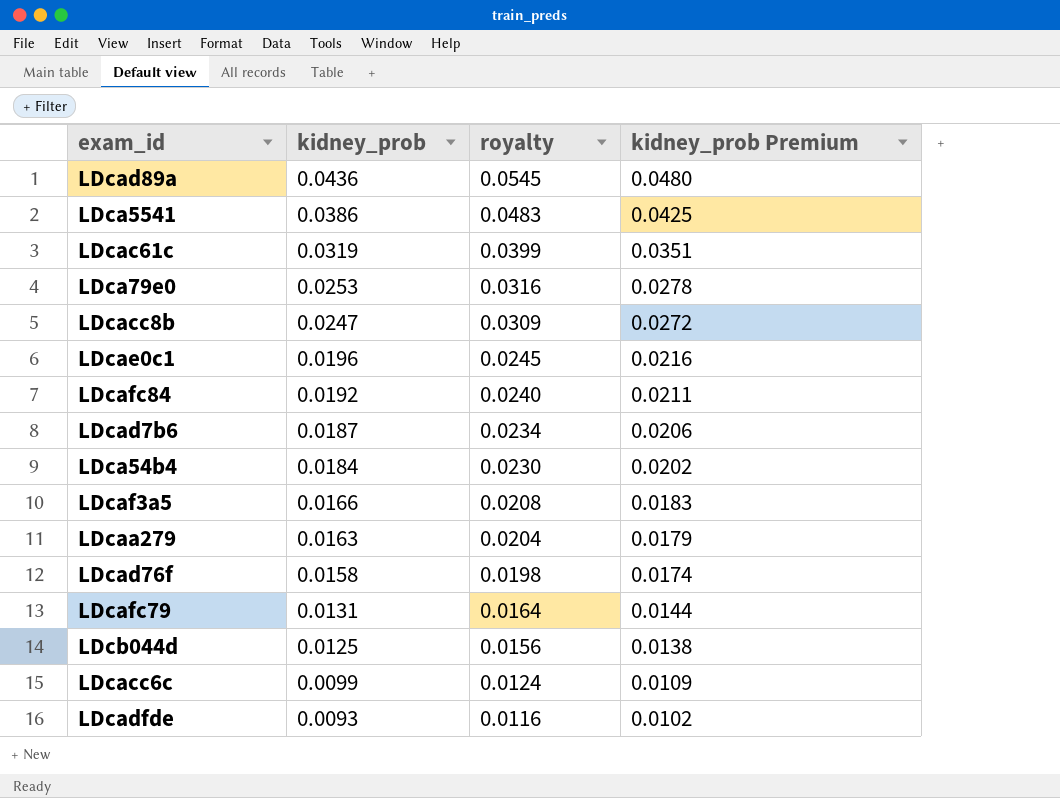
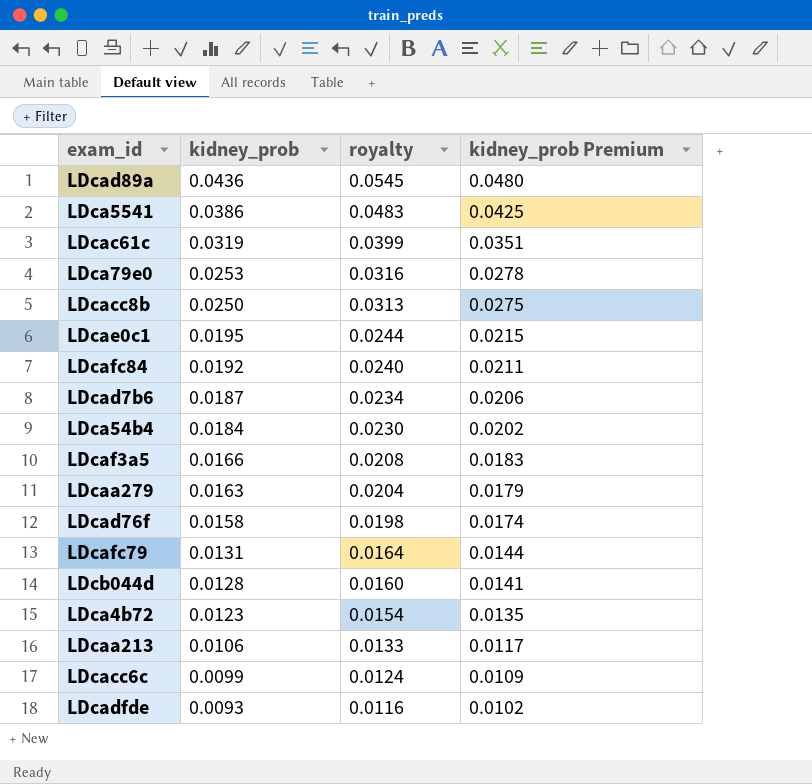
LDcacc8b | kidney_prob: 0.0247 -> 0.0250
LDcacc8b | royalty: 0.0309 -> 0.0313
LDcacc8b | kidney_prob Premium: 0.0272 -> 0.0275
LDcae0c1 | kidney_prob: 0.0196 -> 0.0195
LDcae0c1 | royalty: 0.0245 -> 0.0244
LDcae0c1 | kidney_prob Premium: 0.0216 -> 0.0215
LDcb044d | kidney_prob: 0.0125 -> 0.0128
LDcb044d | royalty: 0.0156 -> 0.0160
LDcb044d | kidney_prob Premium: 0.0138 -> 0.0141
row LDca4b72: none -> 0.0123 | 0.0154 | 0.0135
row LDcaa213: none -> 0.0106 | 0.0133 | 0.0117

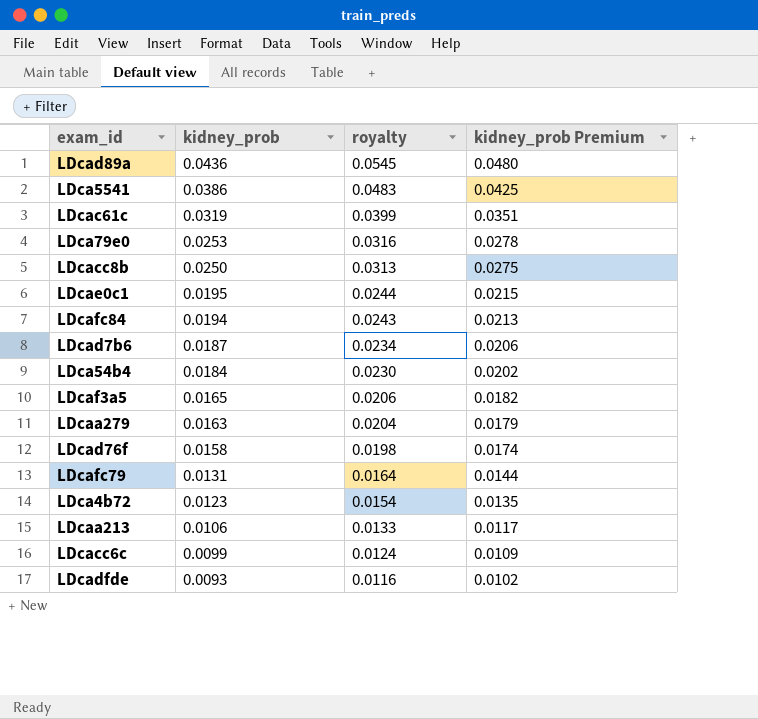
row LDcb044d: 0.0128 | 0.0160 | 0.0141 -> none
LDcafc84 | kidney_prob: 0.0192 -> 0.0194
LDcafc84 | royalty: 0.0240 -> 0.0243
LDcafc84 | kidney_prob Premium: 0.0211 -> 0.0213
LDcaf3a5 | kidney_prob: 0.0166 -> 0.0165
LDcaf3a5 | royalty: 0.0208 -> 0.0206
LDcaf3a5 | kidney_prob Premium: 0.0183 -> 0.0182

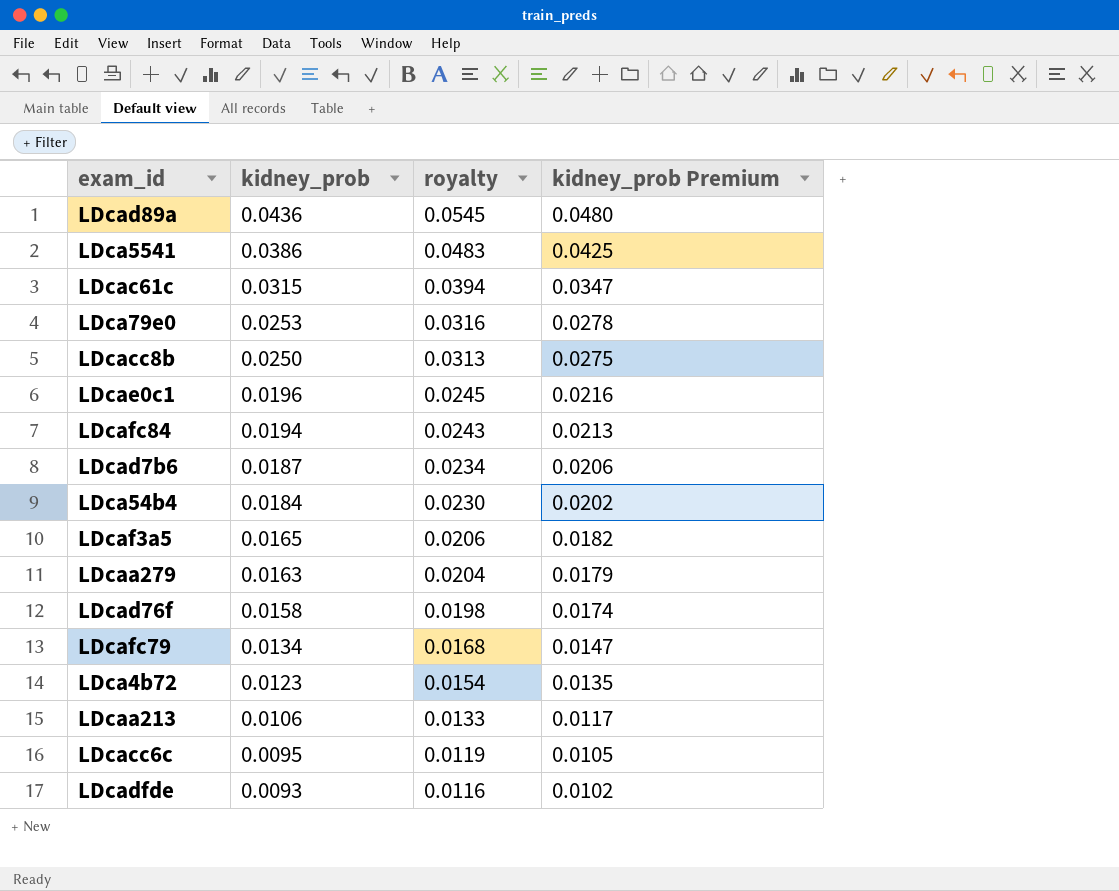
LDcac61c | kidney_prob: 0.0319 -> 0.0315
LDcac61c | royalty: 0.0399 -> 0.0394
LDcac61c | kidney_prob Premium: 0.0351 -> 0.0347
LDcae0c1 | kidney_prob: 0.0195 -> 0.0196
LDcae0c1 | royalty: 0.0244 -> 0.0245
LDcae0c1 | kidney_prob Premium: 0.0215 -> 0.0216
LDcafc79 | kidney_prob: 0.0131 -> 0.0134
LDcafc79 | royalty: 0.0164 -> 0.0168
LDcafc79 | kidney_prob Premium: 0.0144 -> 0.0147
LDcacc6c | kidney_prob: 0.0099 -> 0.0095
LDcacc6c | royalty: 0.0124 -> 0.0119
LDcacc6c | kidney_prob Premium: 0.0109 -> 0.0105

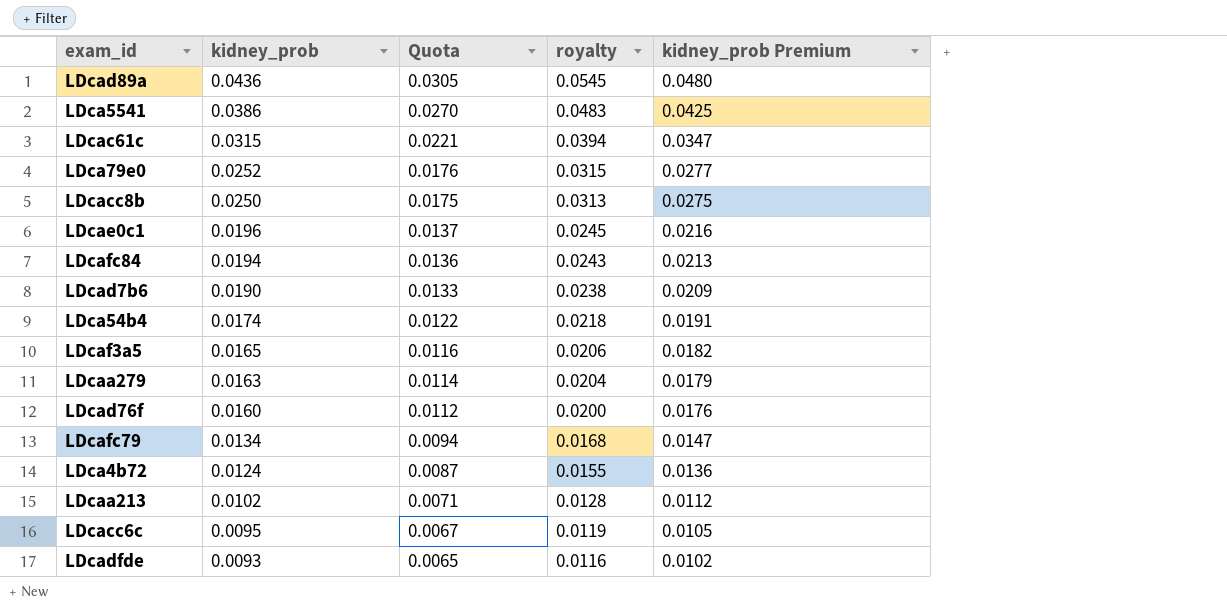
column Quota | formula: none -> [kidney_prob] * 0.7
LDca79e0 | kidney_prob: 0.0253 -> 0.0252
LDca79e0 | royalty: 0.0316 -> 0.0315
LDca79e0 | kidney_prob Premium: 0.0278 -> 0.0277
LDcad7b6 | kidney_prob: 0.0187 -> 0.0190
LDcad7b6 | royalty: 0.0234 -> 0.0238
LDcad7b6 | kidney_prob Premium: 0.0206 -> 0.0209
LDca54b4 | kidney_prob: 0.0184 -> 0.0174
LDca54b4 | royalty: 0.0230 -> 0.0218
LDca54b4 | kidney_prob Premium: 0.0202 -> 0.0191
LDcad76f | kidney_prob: 0.0158 -> 0.0160
LDcad76f | royalty: 0.0198 -> 0.0200
LDcad76f | kidney_prob Premium: 0.0174 -> 0.0176
LDca4b72 | kidney_prob: 0.0123 -> 0.0124
LDca4b72 | royalty: 0.0154 -> 0.0155
LDca4b72 | kidney_prob Premium: 0.0135 -> 0.0136
LDcaa213 | kidney_prob: 0.0106 -> 0.0102
LDcaa213 | royalty: 0.0133 -> 0.0128
LDcaa213 | kidney_prob Premium: 0.0117 -> 0.0112

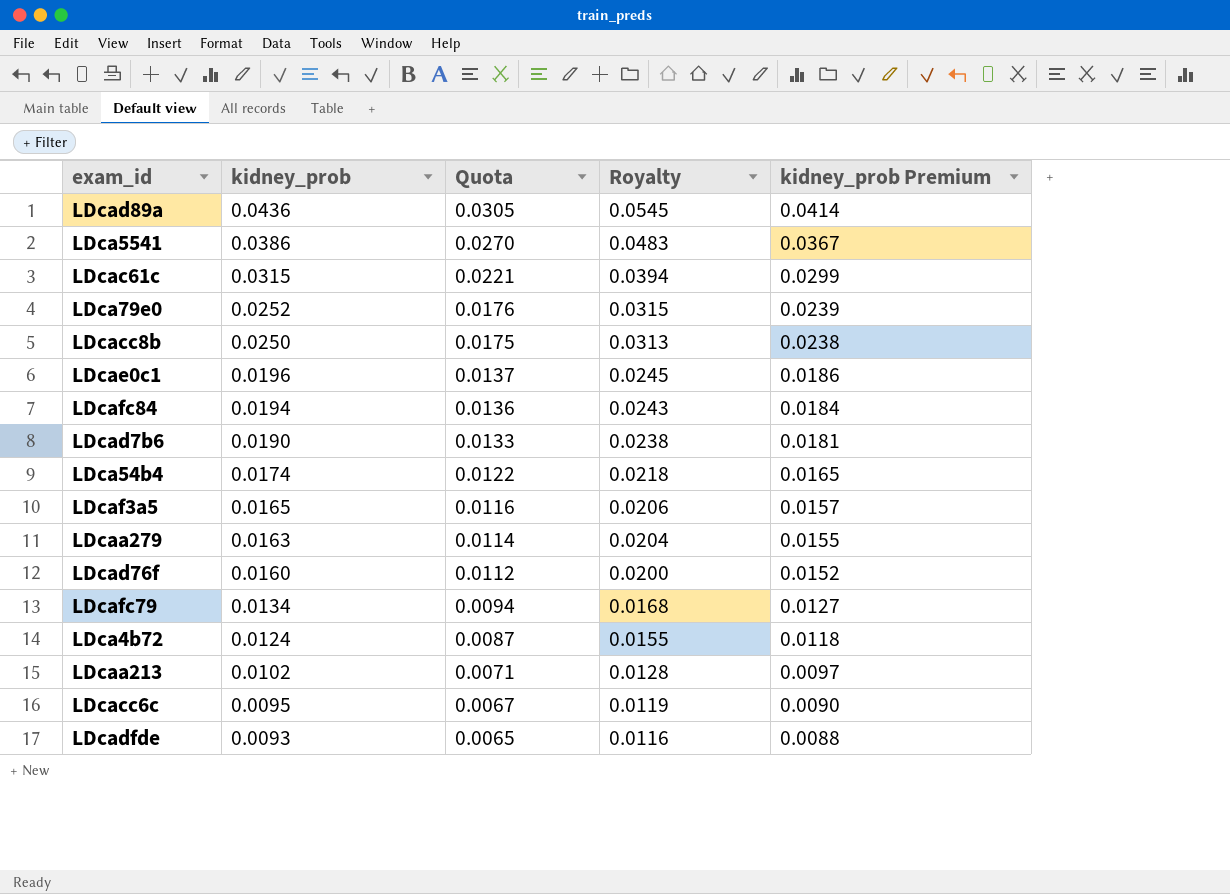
column name: royalty -> Royalty
column kidney_prob Premium | formula: [kidney_prob] * 1.1 -> [kidney_prob] * 0.95

